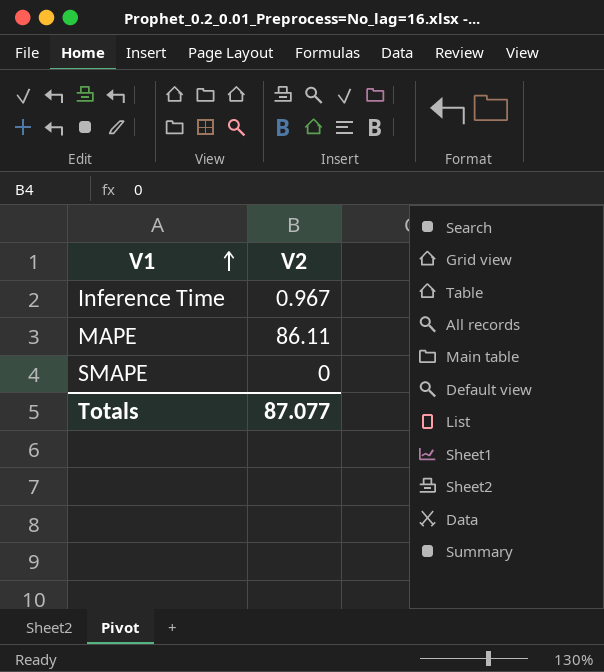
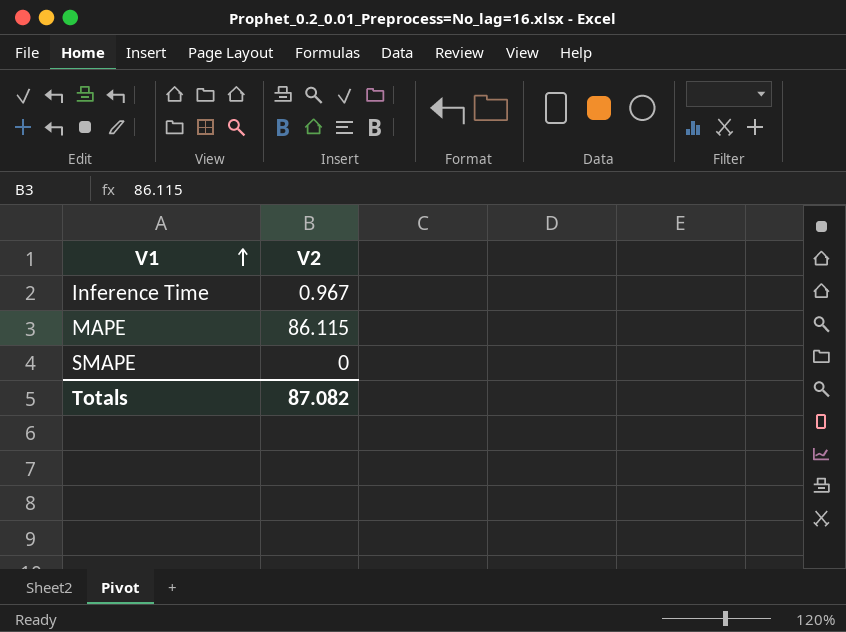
MAPE | V2: 86.11 -> 86.115
Totals | V2: 87.077 -> 87.082

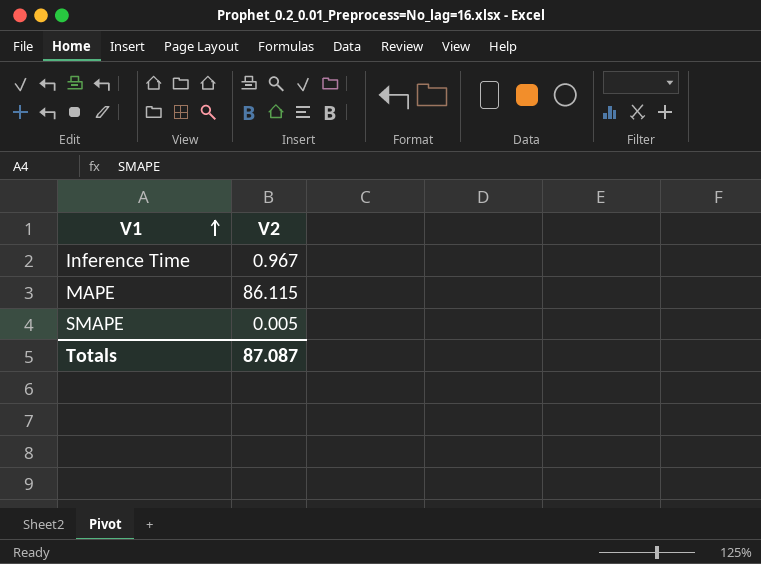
SMAPE | V2: 0 -> 0.005
Totals | V2: 87.082 -> 87.087

